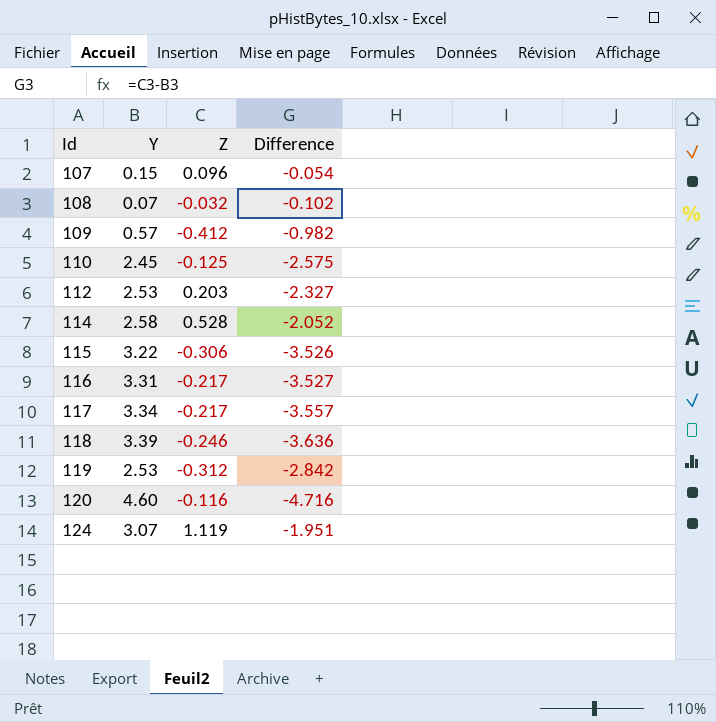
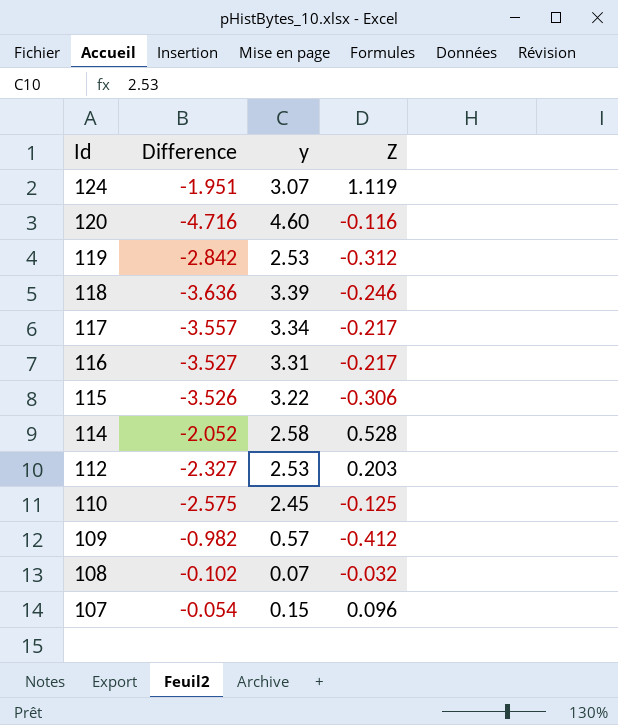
row order: Id ascending -> Id descending
column Difference | position: 4 -> 2
column name: Y -> y

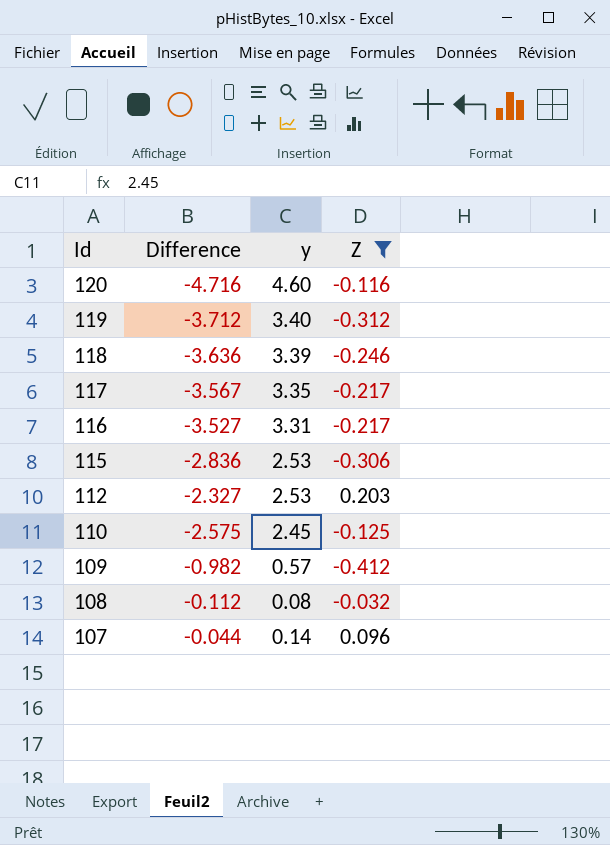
filter: none -> Z <= 0.203
119 | Difference: -2.842 -> -3.712
119 | y: 2.53 -> 3.40
117 | Difference: -3.557 -> -3.567
117 | y: 3.34 -> 3.35
115 | Difference: -3.526 -> -2.836
115 | y: 3.22 -> 2.53
108 | Difference: -0.102 -> -0.112
108 | y: 0.07 -> 0.08
107 | Difference: -0.054 -> -0.044
107 | y: 0.15 -> 0.14

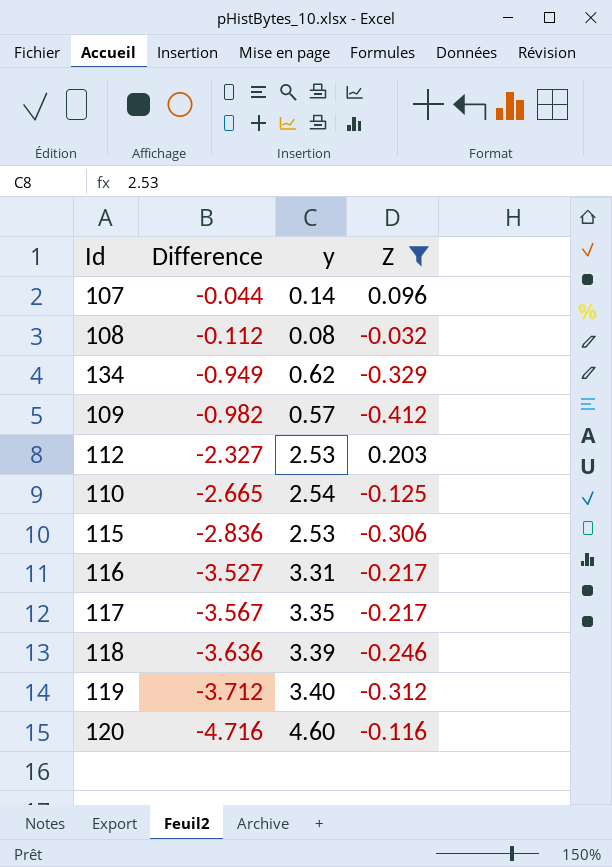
row order: Id descending -> Difference descending
row 134: none -> -0.949 | 0.62 | -0.329
110 | Difference: -2.575 -> -2.665
110 | y: 2.45 -> 2.54

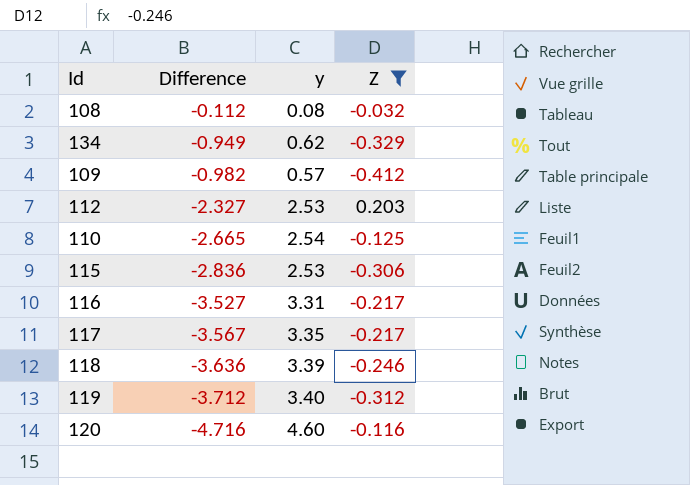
row 107: -0.044 | 0.14 | 0.096 -> none

